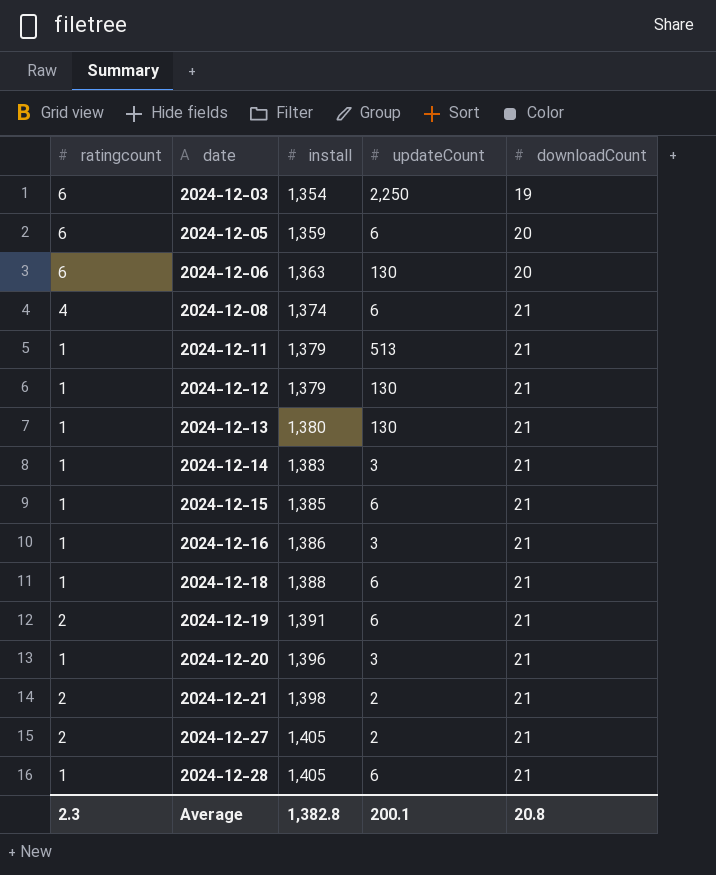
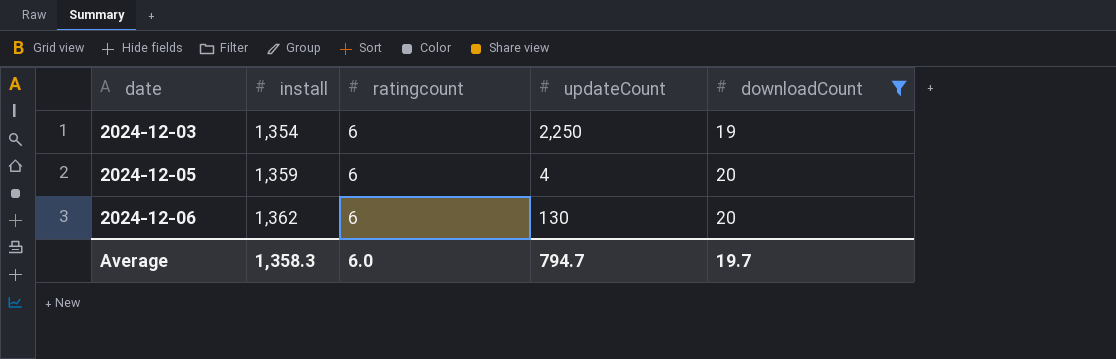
filter: none -> downloadCount != 21
column ratingcount | position: 1 -> 3
2024-12-05 | updateCount: 6 -> 4
2024-12-06 | install: 1,363 -> 1,362
Average | install: 1,382.8 -> 1,358.3
Average | ratingcount: 2.3 -> 6.0
Average | updateCount: 200.1 -> 794.7
Average | downloadCount: 20.8 -> 19.7

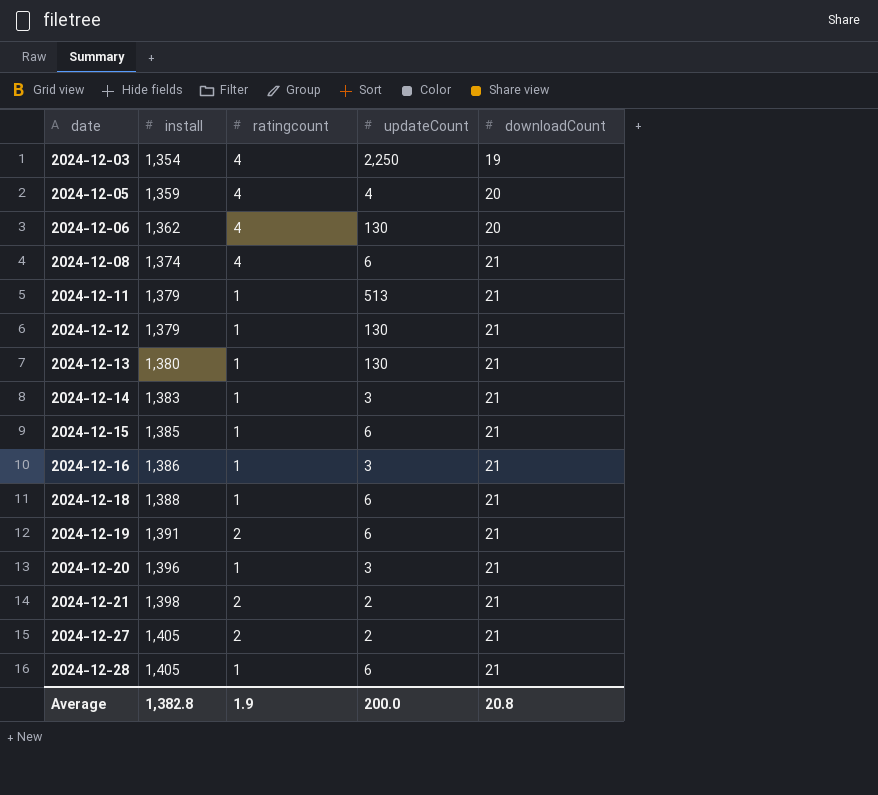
filter: downloadCount != 21 -> none
2024-12-03 | ratingcount: 6 -> 4
2024-12-05 | ratingcount: 6 -> 4
2024-12-06 | ratingcount: 6 -> 4
Average | install: 1,358.3 -> 1,382.8
Average | ratingcount: 6.0 -> 1.9
Average | updateCount: 794.7 -> 200.0
Average | downloadCount: 19.7 -> 20.8

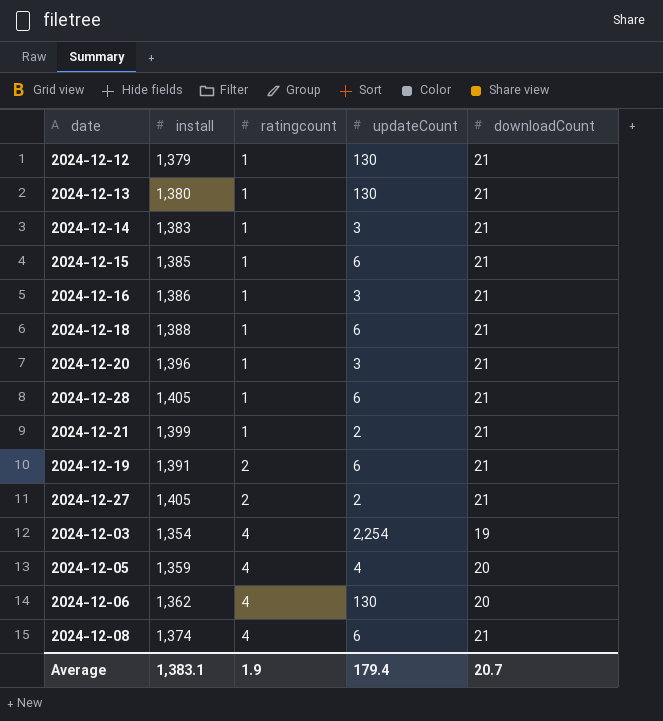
row order: date ascending -> ratingcount ascending
row 2024-12-11: 1,379 | 1 | 513 | 21 -> none
2024-12-21 | install: 1,398 -> 1,399
2024-12-21 | ratingcount: 2 -> 1
2024-12-03 | updateCount: 2,250 -> 2,254
Average | install: 1,382.8 -> 1,383.1
Average | updateCount: 200.0 -> 179.4
Average | downloadCount: 20.8 -> 20.7

